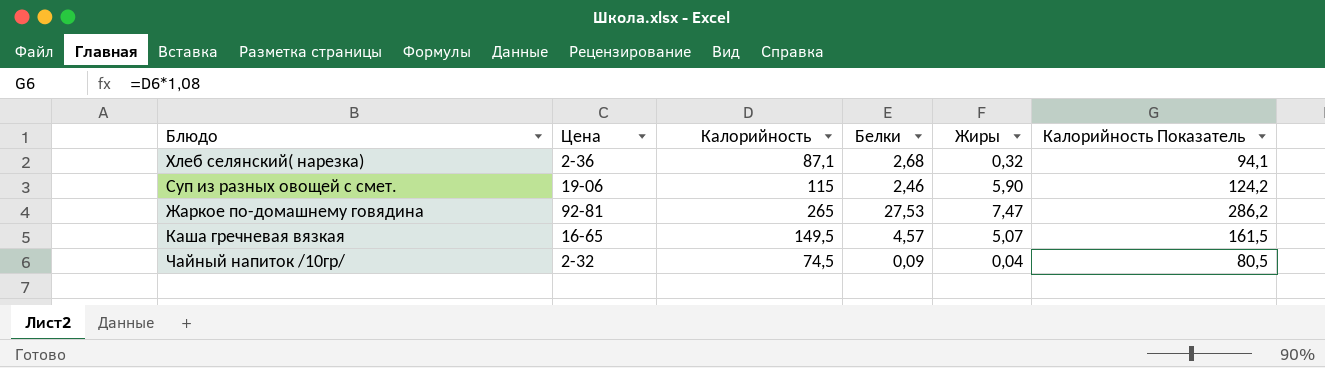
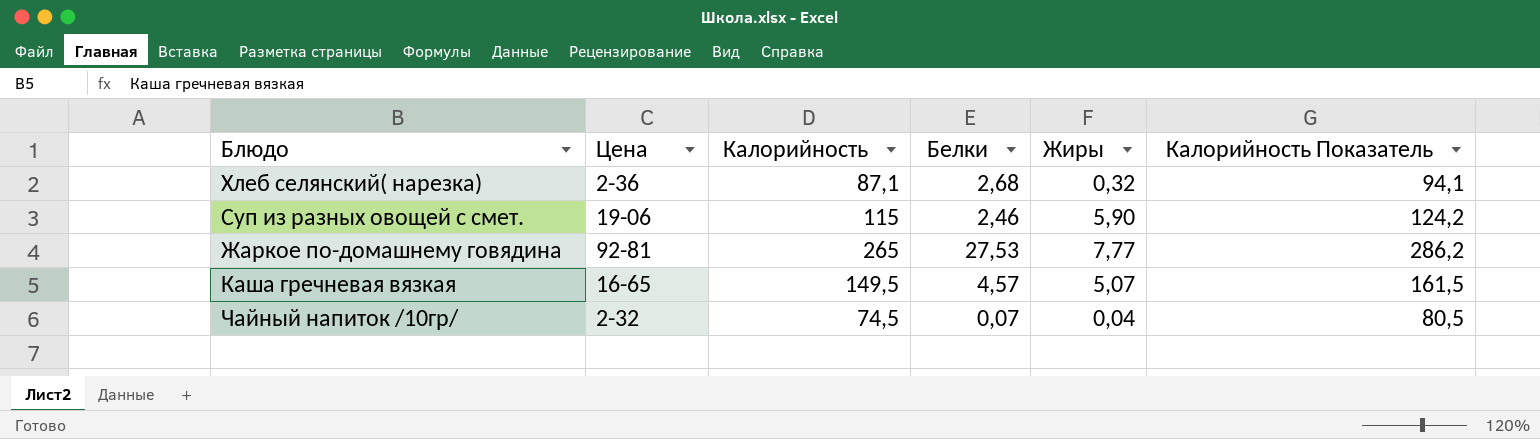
Жаркое по-домашнему говядина | Жиры: 7,47 -> 7,77
Чайный напиток /10гр/ | Белки: 0,09 -> 0,07

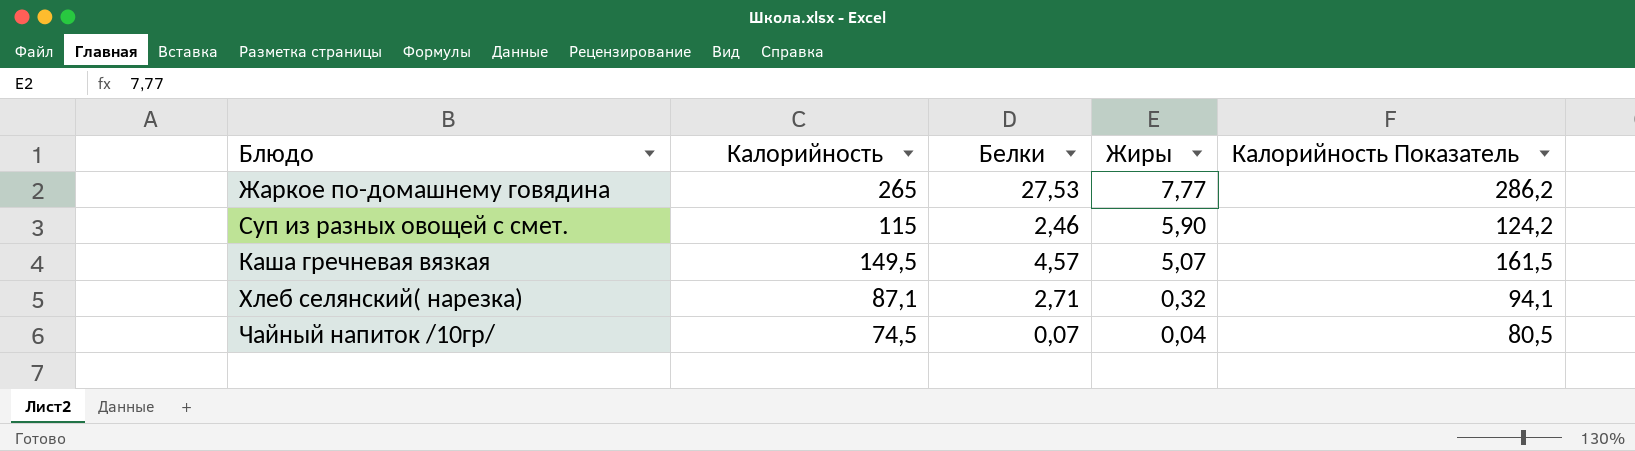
row order: none -> Жиры descending
column Цена | position: 2 -> none
Хлеб селянский( нарезка) | Белки: 2,68 -> 2,71

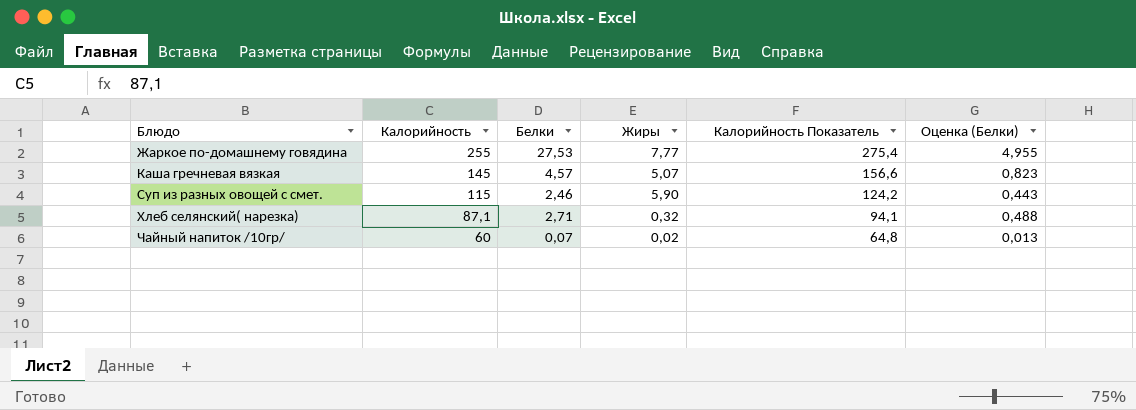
row order: Жиры descending -> Блюдо ascending
column Оценка (Белки) | formula: none -> [Белки] * 0,18
Жаркое по-домашнему говядина | Калорийность: 265 -> 255
Жаркое по-домашнему говядина | Калорийность Показатель: 286,2 -> 275,4
Каша гречневая вязкая | Калорийность: 149,5 -> 145
Каша гречневая вязкая | Калорийность Показатель: 161,5 -> 156,6
Чайный напиток /10гр/ | Калорийность: 74,5 -> 60
Чайный напиток /10гр/ | Жиры: 0,04 -> 0,02
Чайный напиток /10гр/ | Калорийность Показатель: 80,5 -> 64,8

